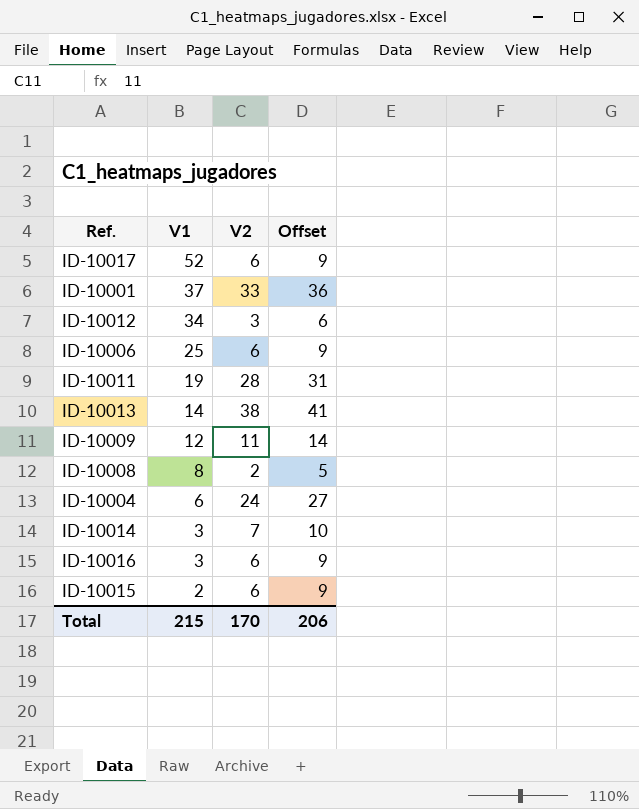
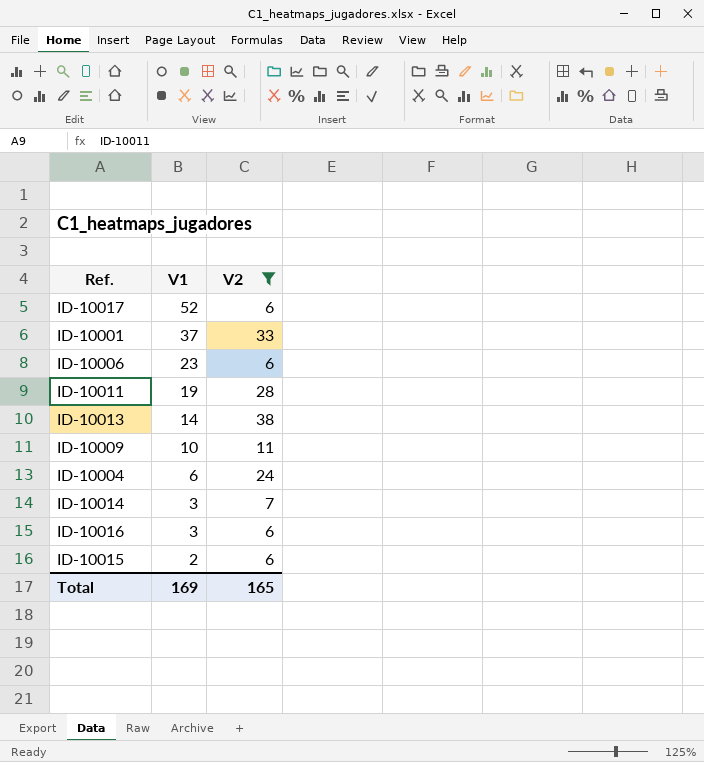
filter: none -> V2 >= 6
column Offset | formula: [V2] + 3 -> none
ID-10006 | V1: 25 -> 23
ID-10009 | V1: 12 -> 10
Total | V1: 215 -> 169
Total | V2: 170 -> 165

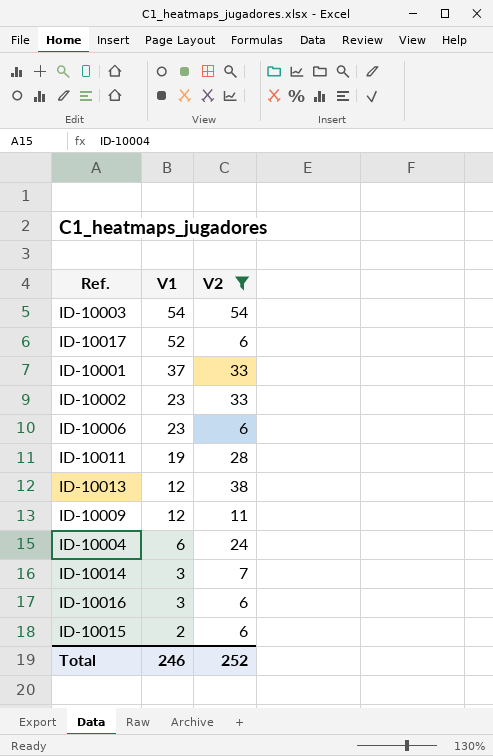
row ID-10003: none -> 54 | 54
row ID-10002: none -> 23 | 33
ID-10013 | V1: 14 -> 12
ID-10009 | V1: 10 -> 12
Total | V1: 169 -> 246
Total | V2: 165 -> 252

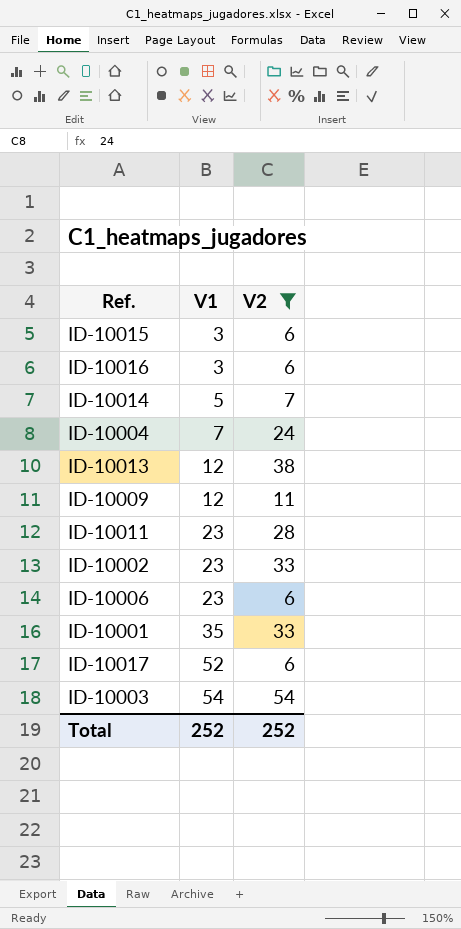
row order: V1 descending -> V1 ascending
ID-10015 | V1: 2 -> 3
ID-10014 | V1: 3 -> 5
ID-10004 | V1: 6 -> 7
ID-10011 | V1: 19 -> 23
ID-10001 | V1: 37 -> 35
Total | V1: 246 -> 252

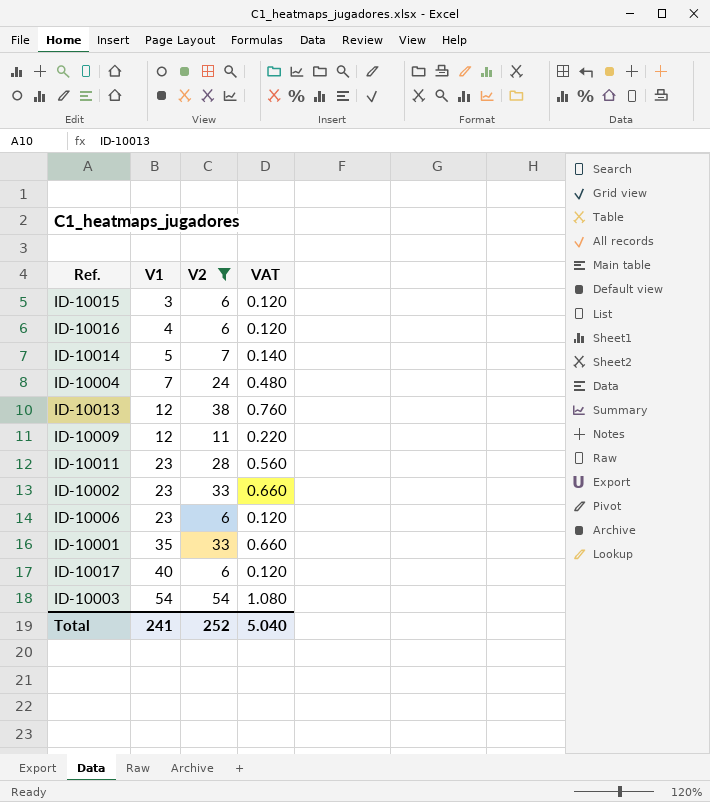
column VAT | formula: none -> [V2] * 0.02
ID-10016 | V1: 3 -> 4
ID-10017 | V1: 52 -> 40
Total | V1: 252 -> 241

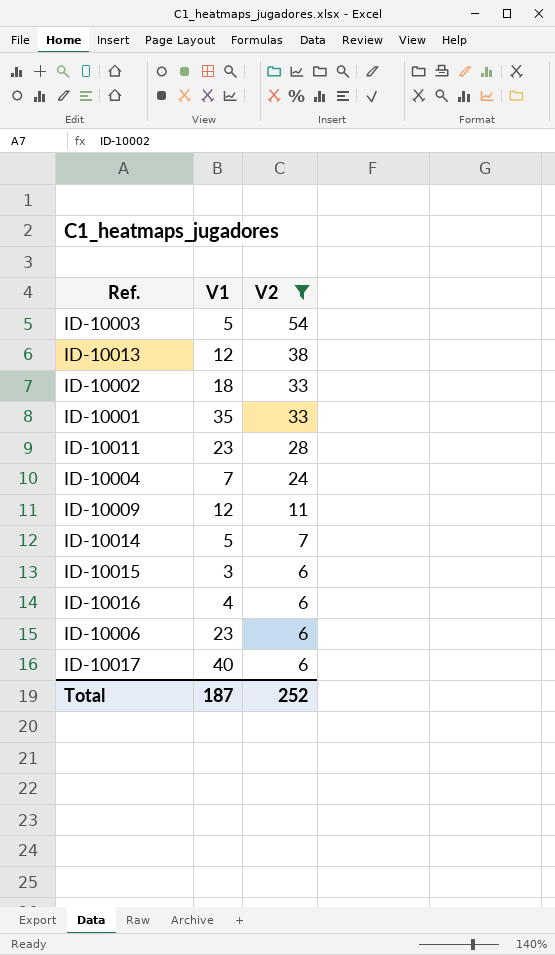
row order: V1 ascending -> V2 descending
column VAT | formula: [V2] * 0.02 -> none
ID-10003 | V1: 54 -> 5
ID-10002 | V1: 23 -> 18
Total | V1: 241 -> 187

